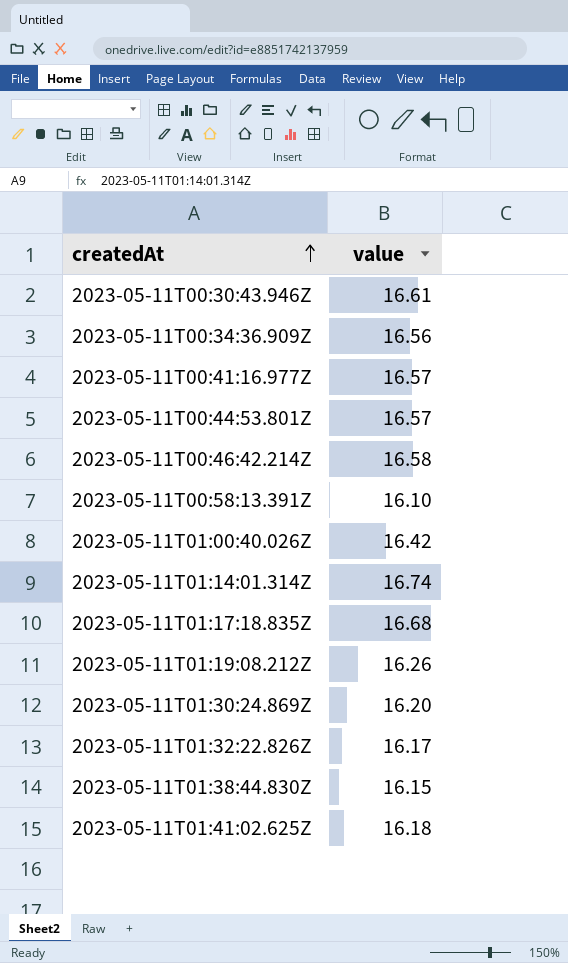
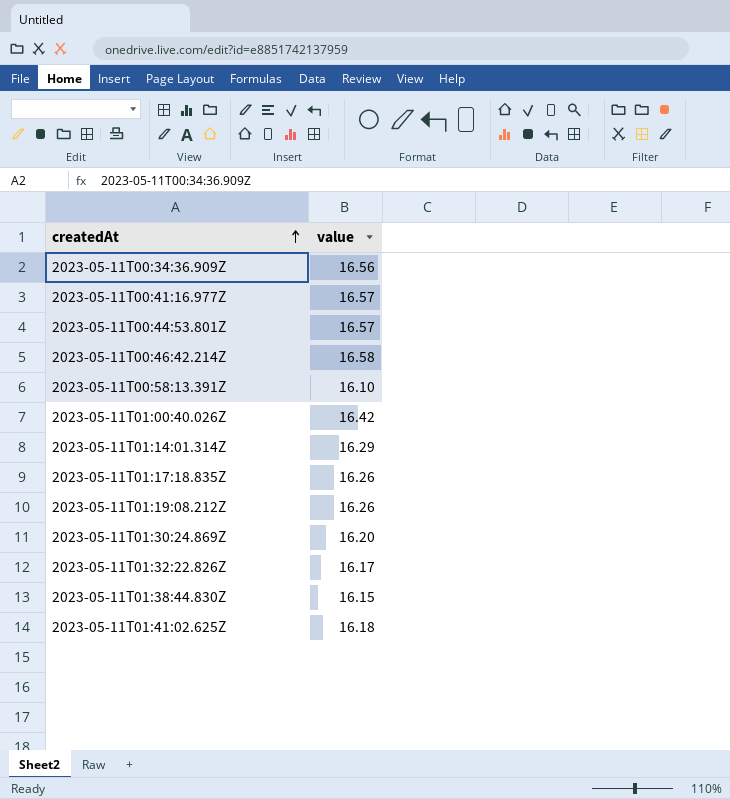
row 2023-05-11T00:30:43.946Z: 16.61 -> none
2023-05-11T01:14:01.314Z | value: 16.74 -> 16.29
2023-05-11T01:17:18.835Z | value: 16.68 -> 16.26

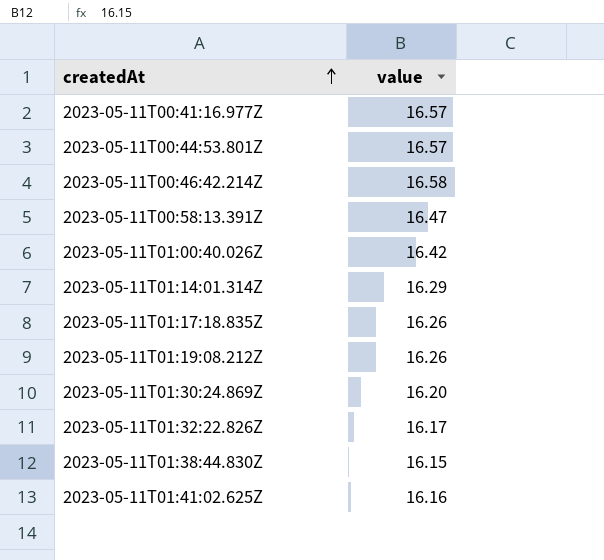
row 2023-05-11T00:34:36.909Z: 16.56 -> none
2023-05-11T00:58:13.391Z | value: 16.10 -> 16.47
2023-05-11T01:41:02.625Z | value: 16.18 -> 16.16

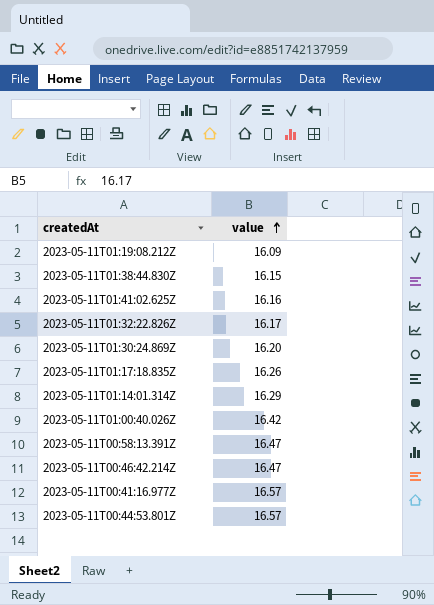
row order: createdAt ascending -> value ascending
2023-05-11T01:19:08.212Z | value: 16.26 -> 16.09
2023-05-11T00:46:42.214Z | value: 16.58 -> 16.47

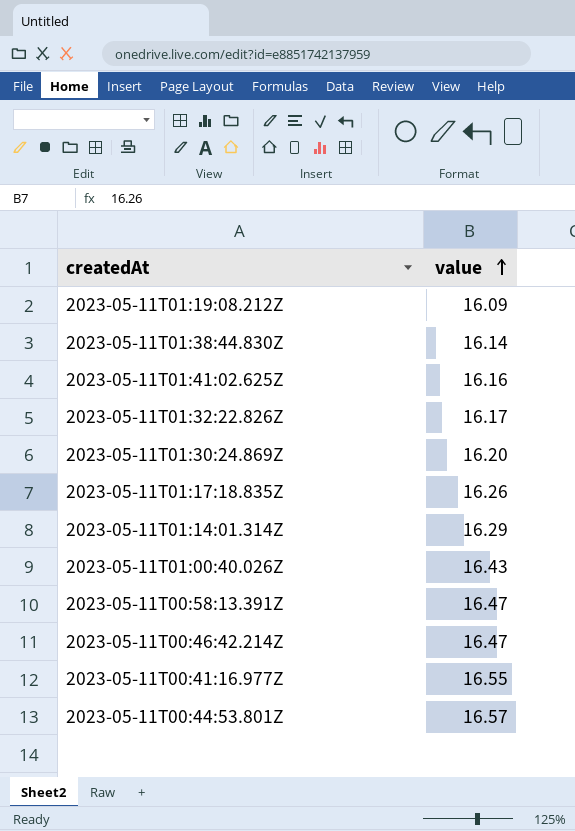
2023-05-11T01:38:44.830Z | value: 16.15 -> 16.14
2023-05-11T01:00:40.026Z | value: 16.42 -> 16.43
2023-05-11T00:41:16.977Z | value: 16.57 -> 16.55

